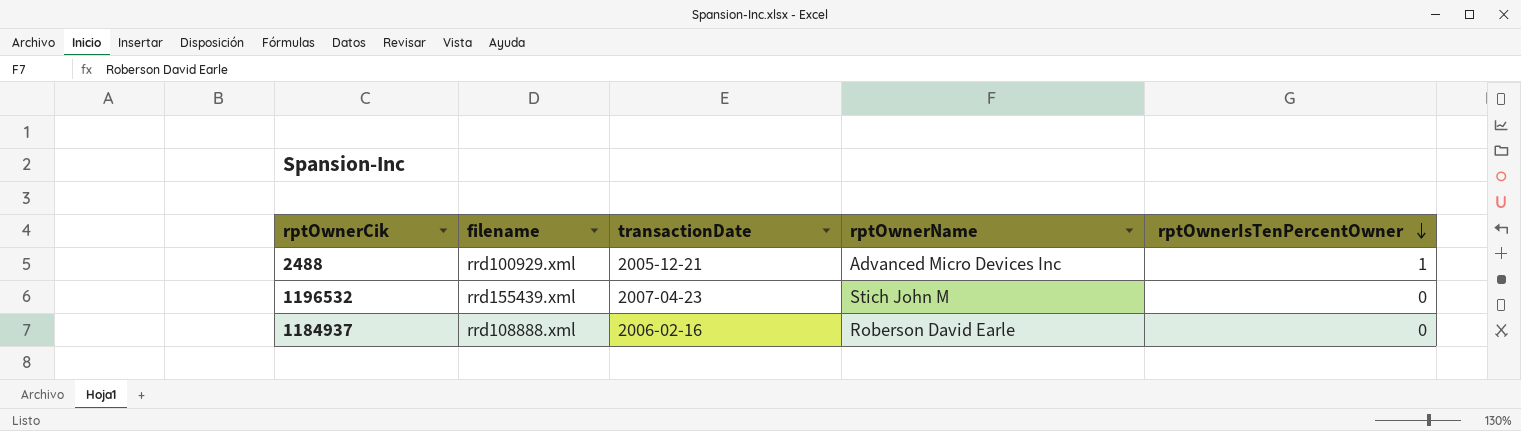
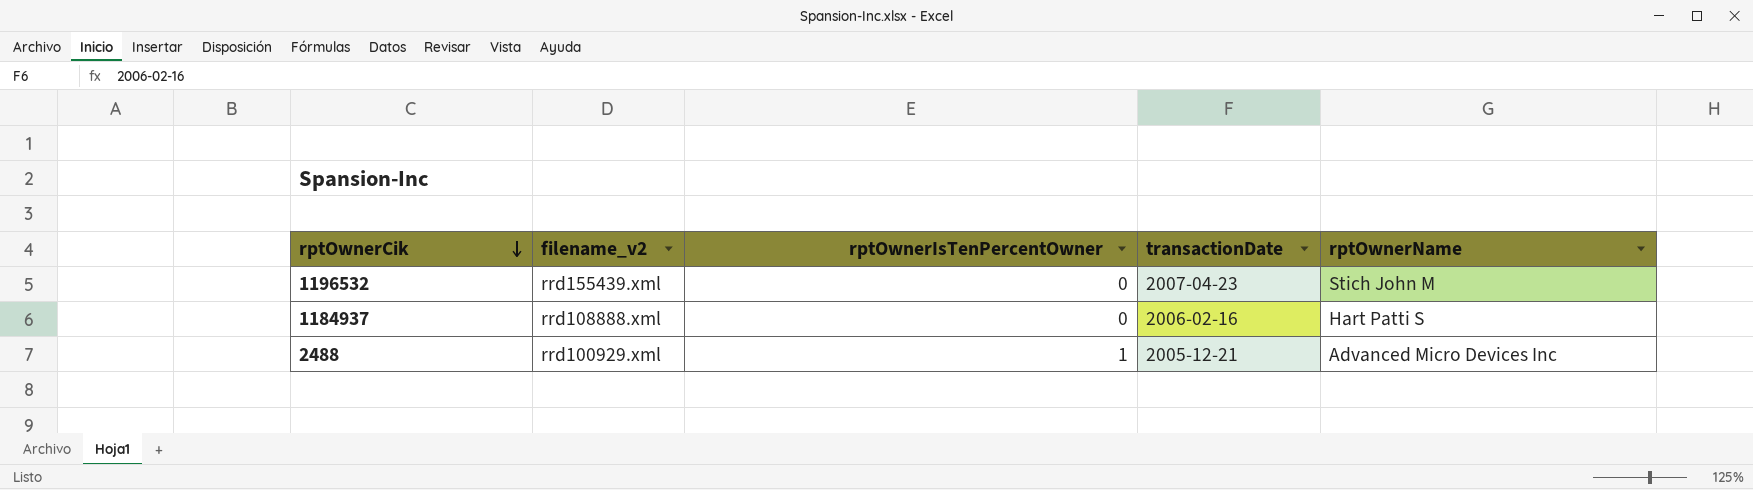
row order: rptOwnerIsTenPercentOwner descending -> rptOwnerCik descending
column name: filename -> filename_v2
column rptOwnerIsTenPercentOwner | position: 5 -> 3
1184937 | rptOwnerName: Roberson David Earle -> Hart Patti S

